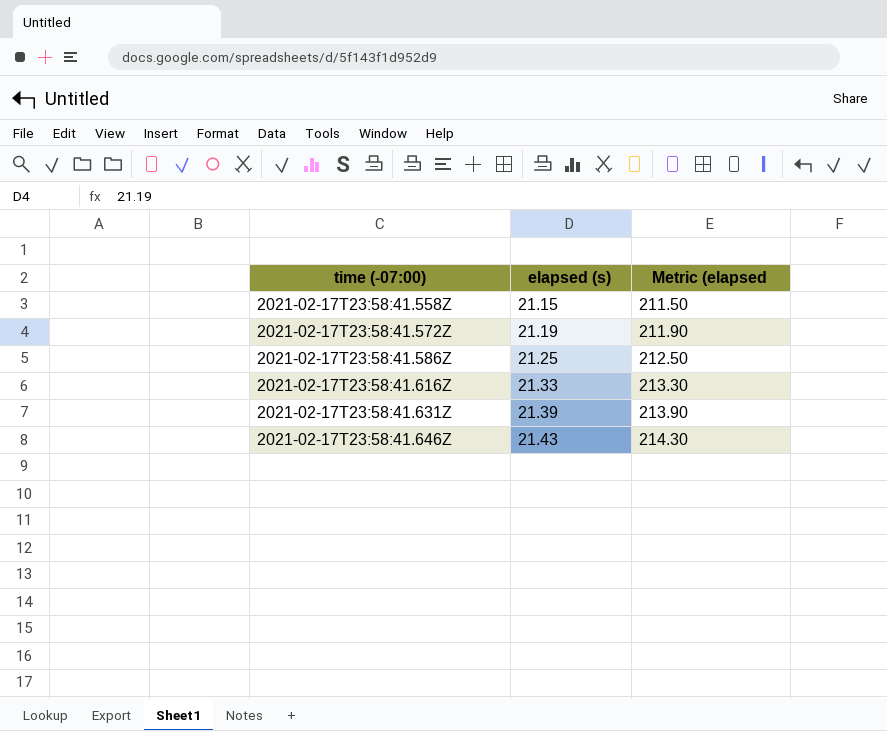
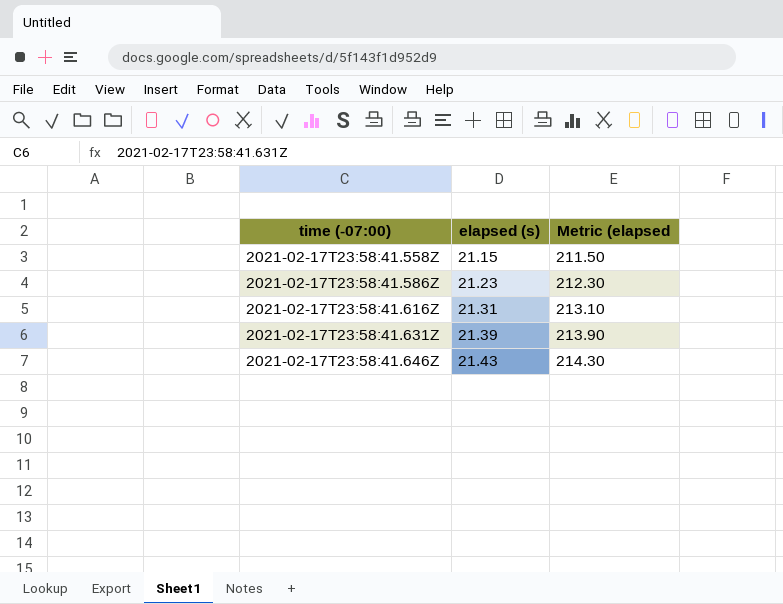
row 2021-02-17T23:58:41.572Z: 21.19 | 211.90 -> none
2021-02-17T23:58:41.586Z | elapsed (s): 21.25 -> 21.23
2021-02-17T23:58:41.586Z | Metric (elapsed: 212.50 -> 212.30
2021-02-17T23:58:41.616Z | elapsed (s): 21.33 -> 21.31
2021-02-17T23:58:41.616Z | Metric (elapsed: 213.30 -> 213.10

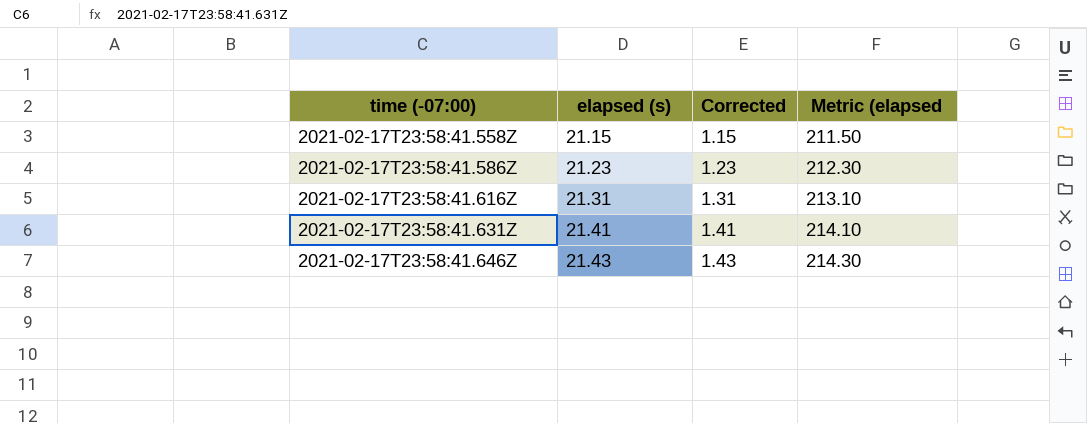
column Corrected | formula: none -> [elapsed (s)] - 20
2021-02-17T23:58:41.631Z | elapsed (s): 21.39 -> 21.41
2021-02-17T23:58:41.631Z | Metric (elapsed: 213.90 -> 214.10

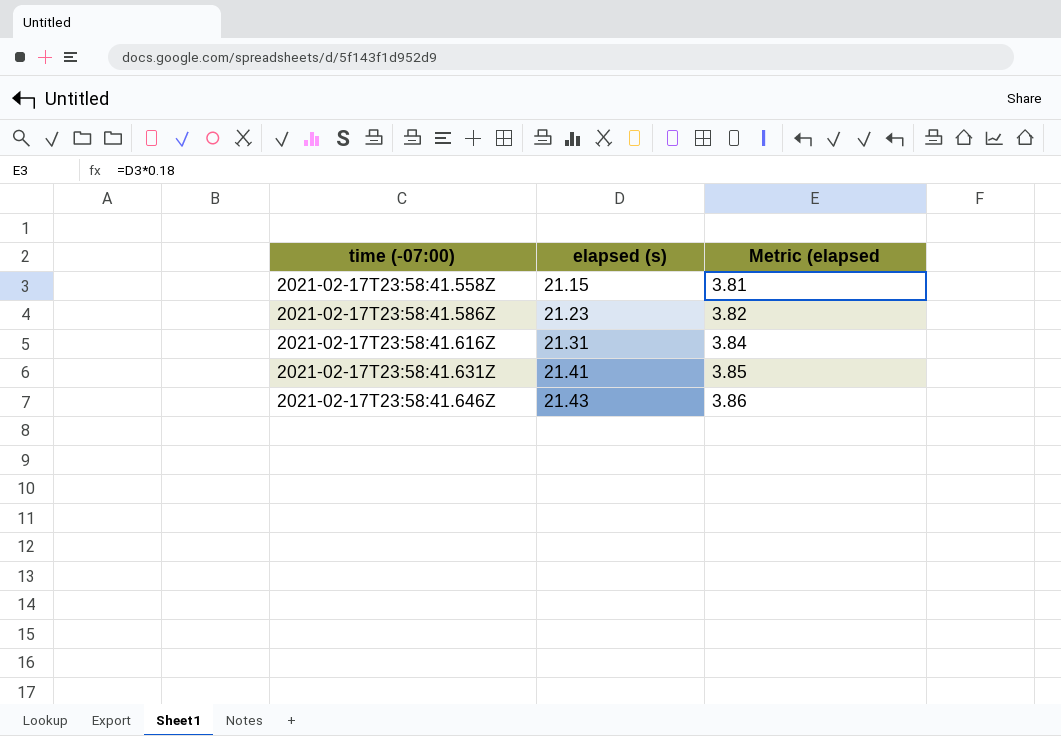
column Corrected | formula: [elapsed (s)] - 20 -> none
column Metric (elapsed | formula: [elapsed (s)] * 10 -> [elapsed (s)] * 0.18

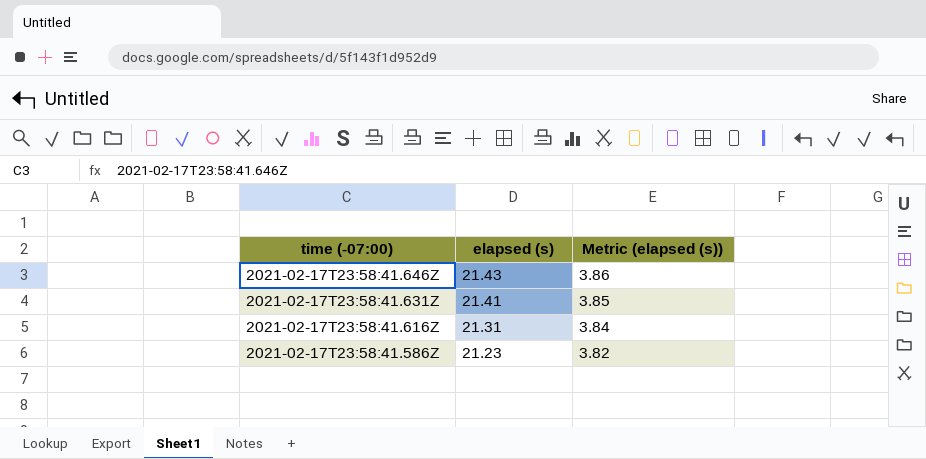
row order: time (-07:00) ascending -> time (-07:00) descending
column name: Metric (elapsed -> Metric (elapsed (s))
row 2021-02-17T23:58:41.558Z: 21.15 | 3.81 -> none

